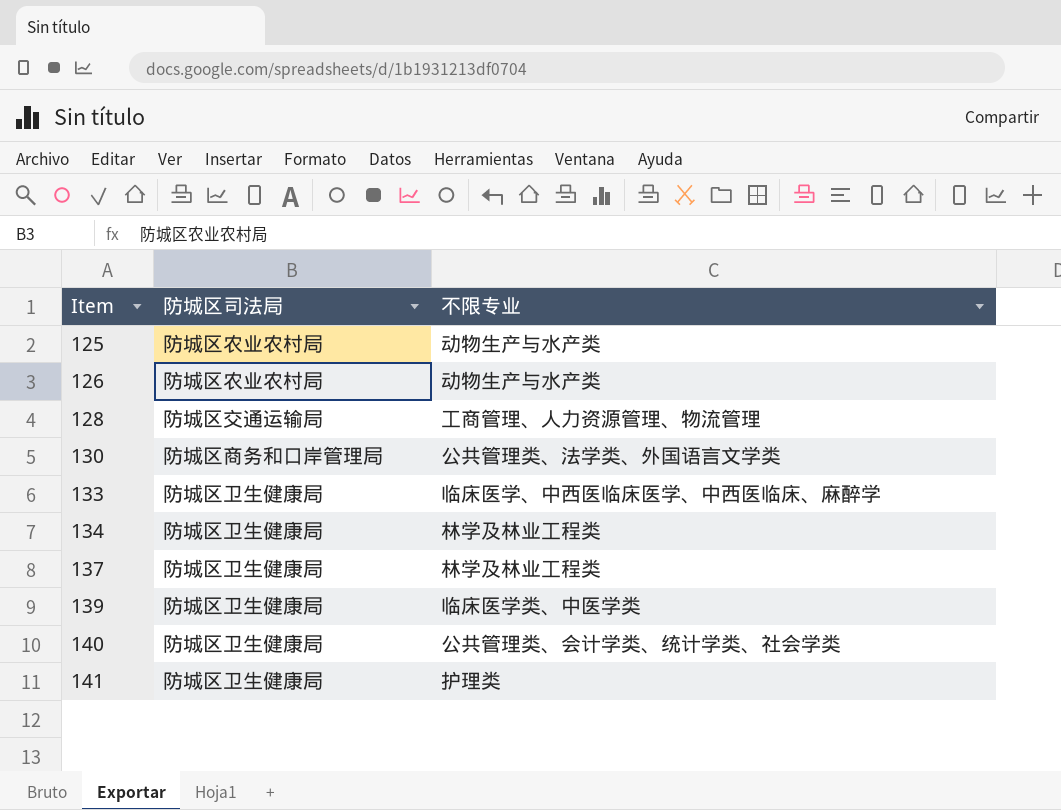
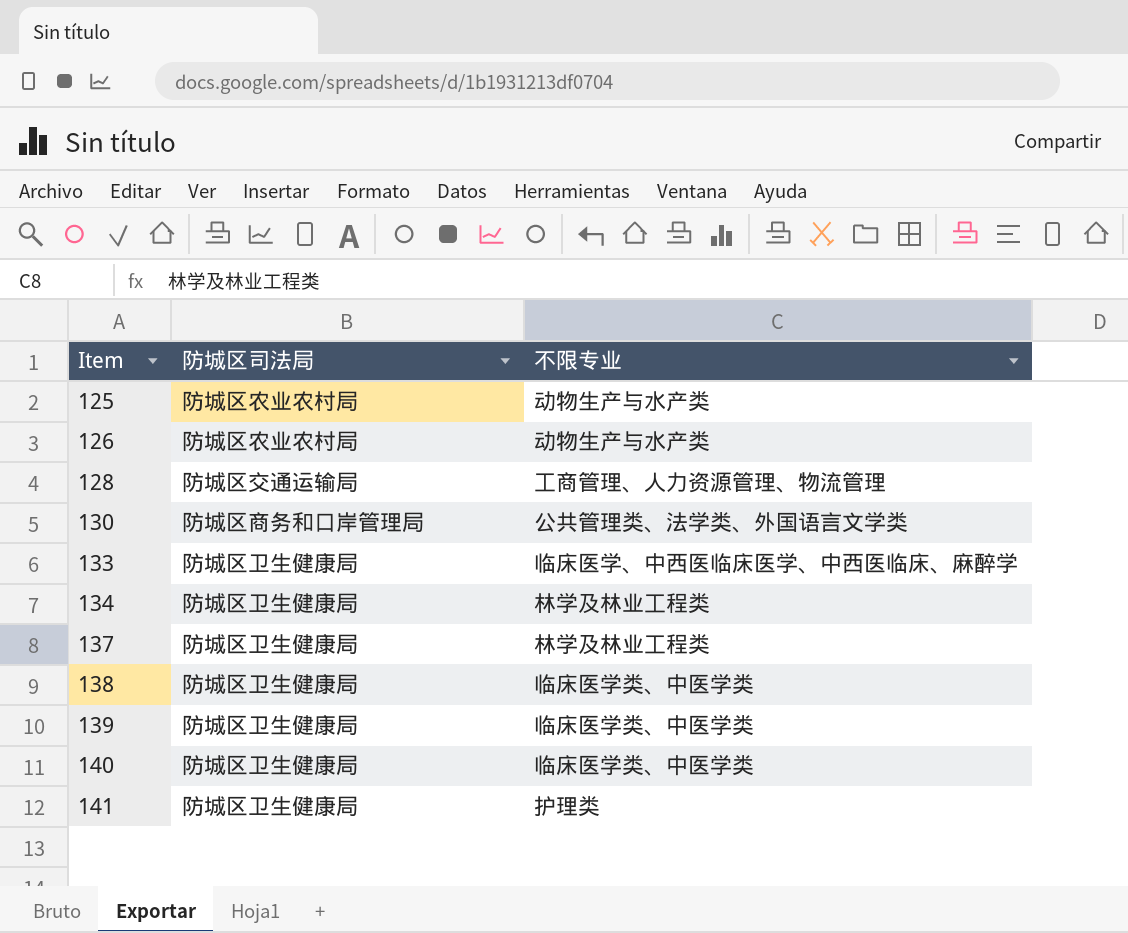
row 138: none -> 防城区卫生健康局 | 临床医学类、中医学类
140 | 不限专业: 公共管理类、会计学类、统计学类、社会学类 -> 临床医学类、中医学类

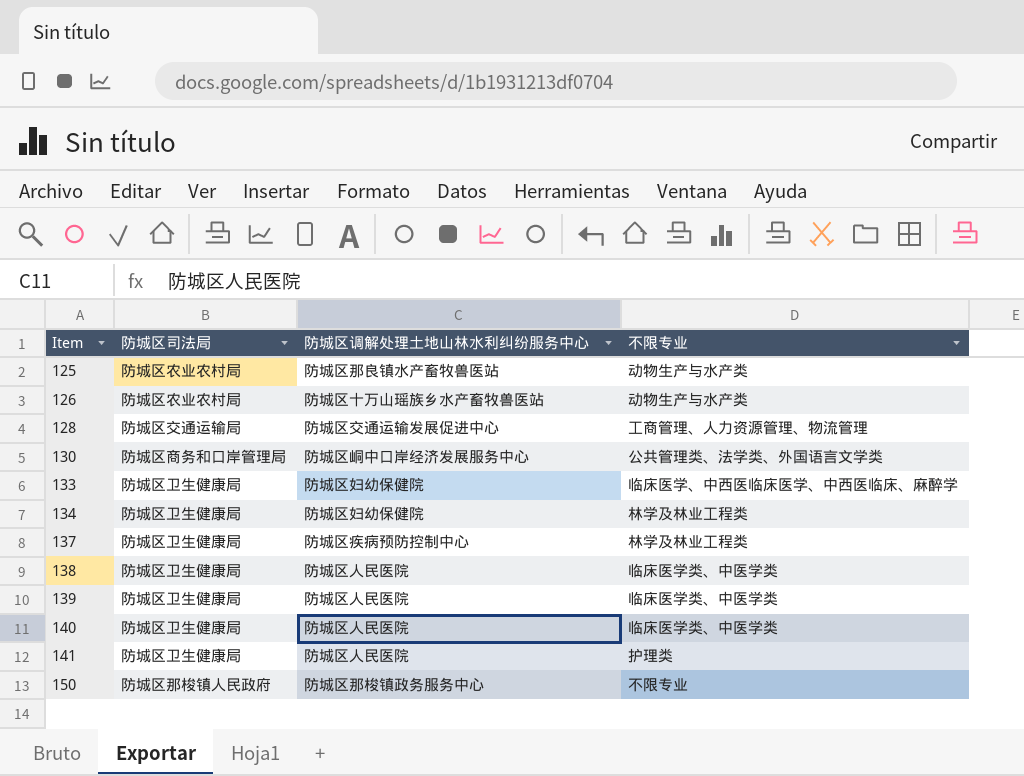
column 防城区调解处理土地山林水利纠纷服务中心 | position: none -> 3
row 150: none -> 防城区那梭镇人民政府 | 防城区那梭镇政务服务中心 | 不限专业

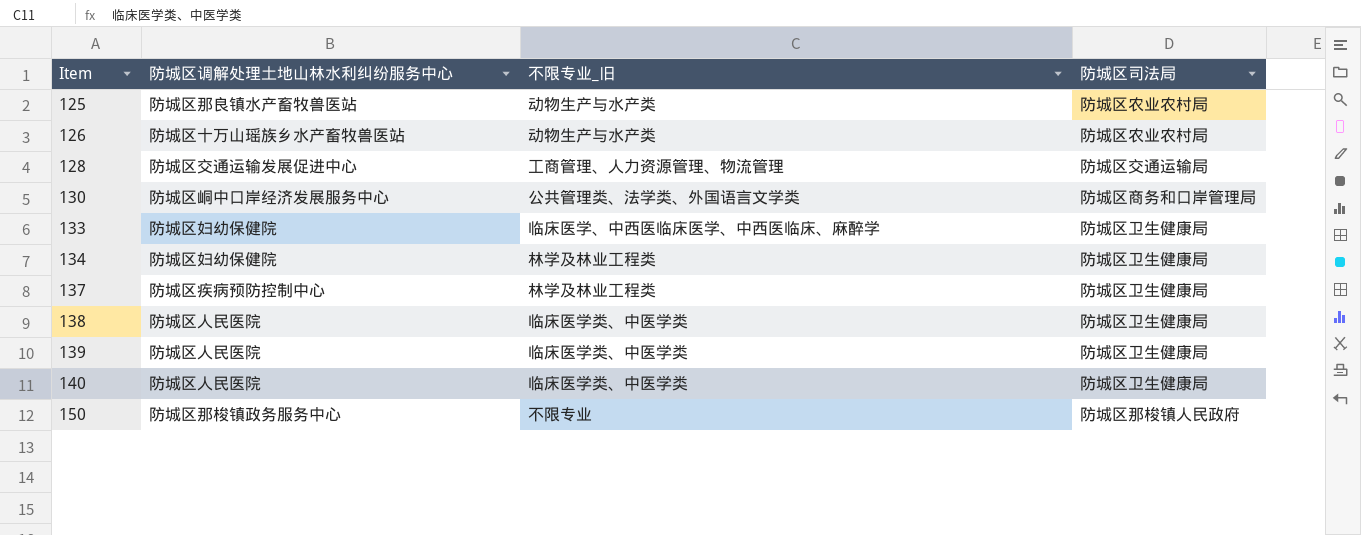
column name: 不限专业 -> 不限专业_旧
column 防城区司法局 | position: 2 -> 4
row 141: 防城区卫生健康局 | 防城区人民医院 | 护理类 -> none

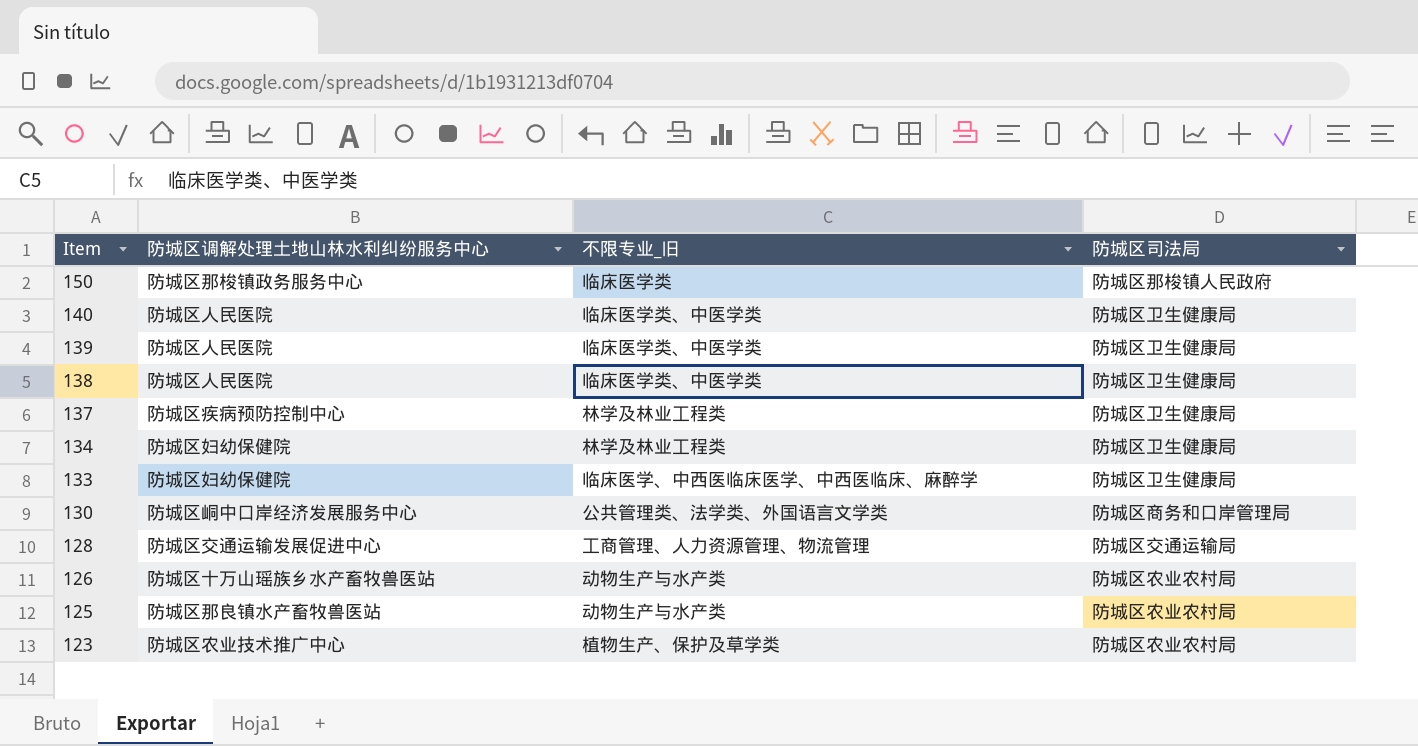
row order: Item ascending -> Item descending
150 | 不限专业_旧: 不限专业 -> 临床医学类
row 123: none -> 防城区农业技术推广中心 | 植物生产、保护及草学类 | 防城区农业农村局

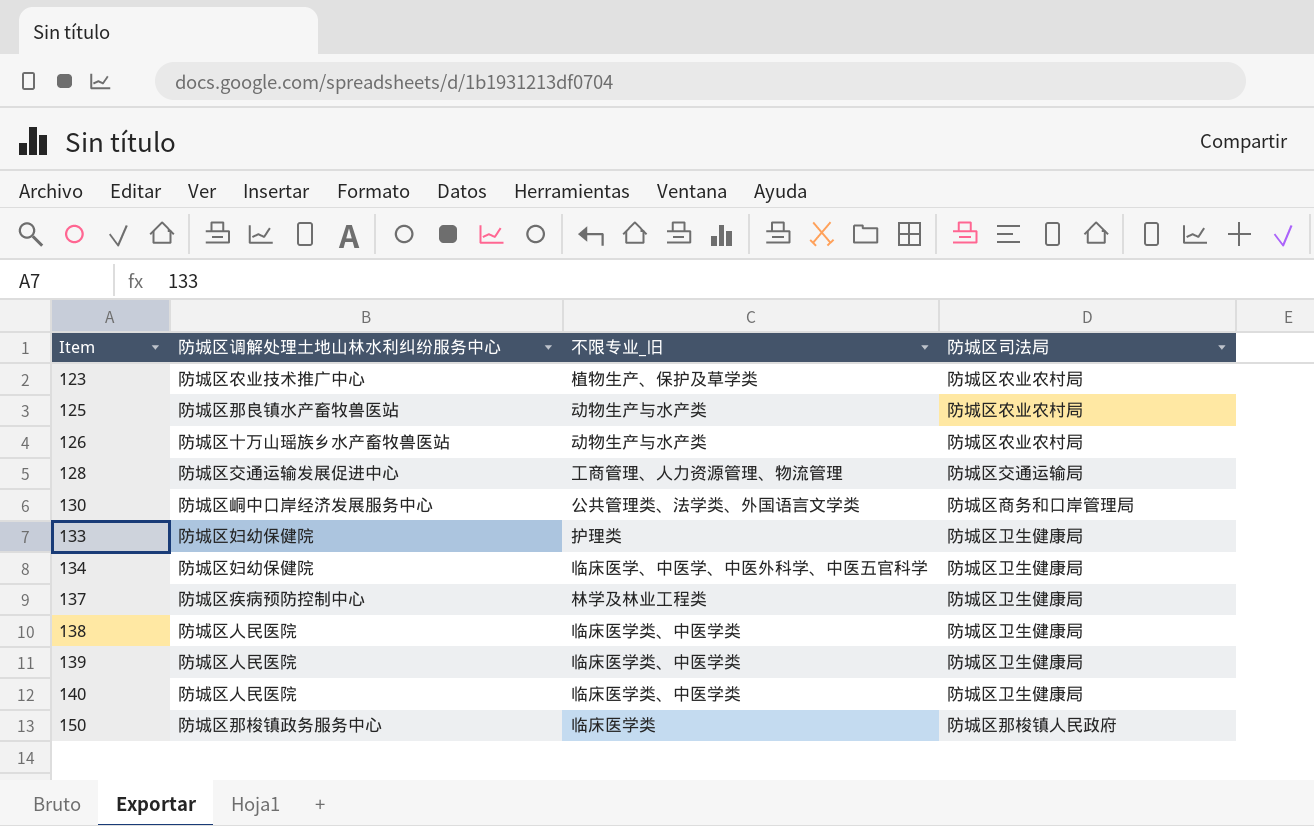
row order: Item descending -> Item ascending
133 | 不限专业_旧: 临床医学、中西医临床医学、中西医临床、麻醉学 -> 护理类
134 | 不限专业_旧: 林学及林业工程类 -> 临床医学、中医学、中医外科学、中医五官科学

